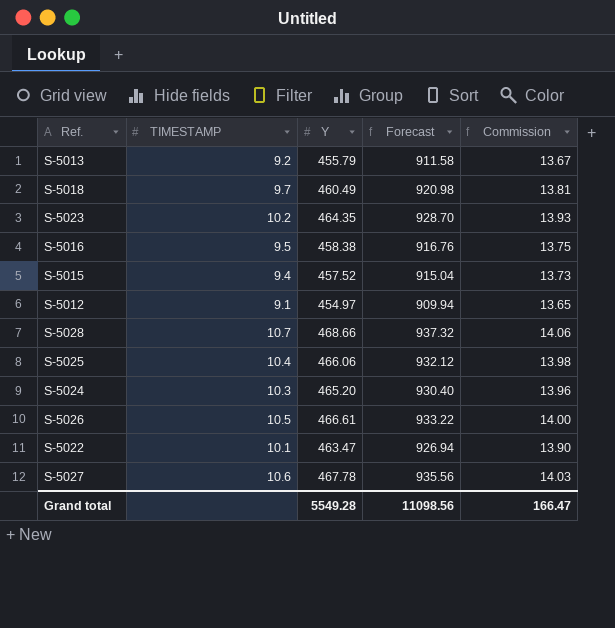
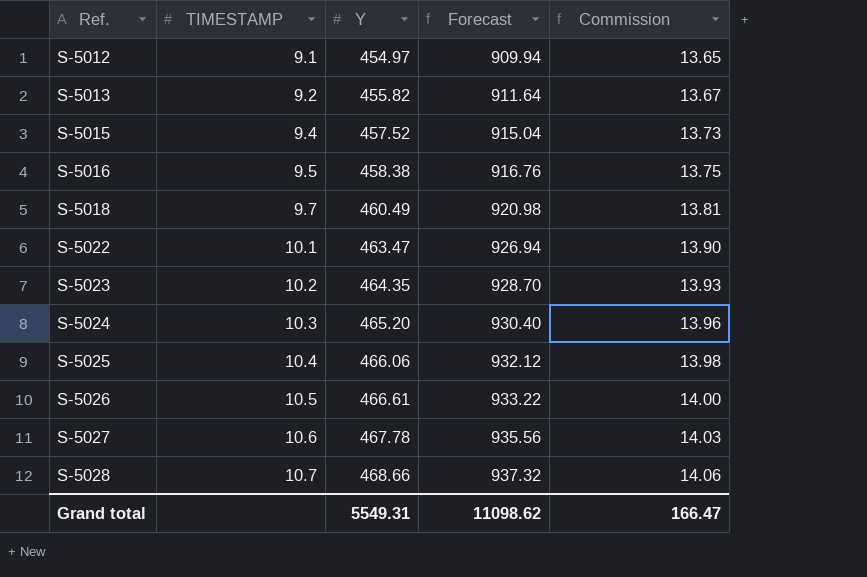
row order: none -> Ref. ascending
S-5013 | Y: 455.79 -> 455.82
S-5013 | Forecast: 911.58 -> 911.64
Grand total | Y: 5549.28 -> 5549.31
Grand total | Forecast: 11098.56 -> 11098.62

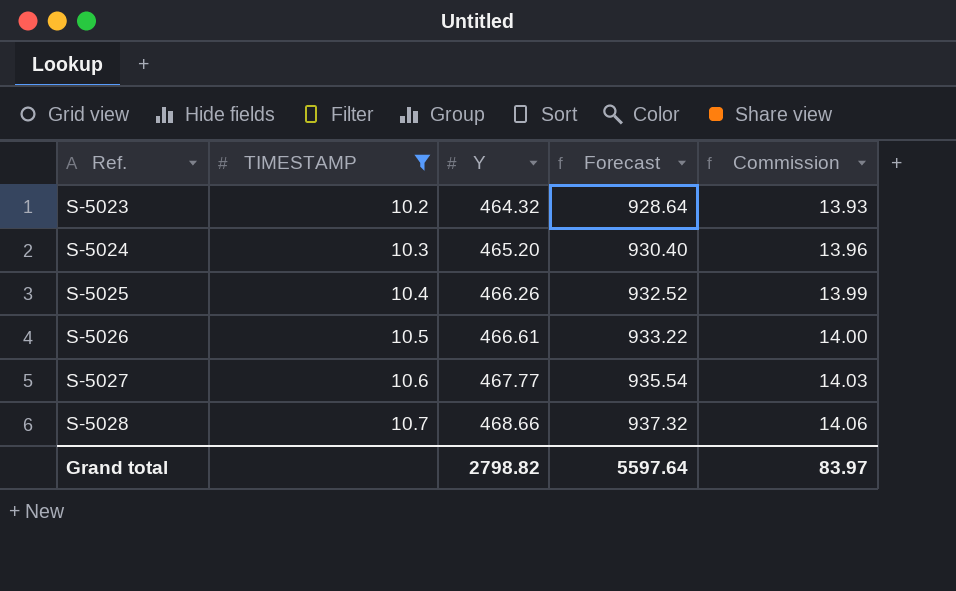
filter: none -> TIMESTAMP >= 10.2
S-5023 | Y: 464.35 -> 464.32
S-5023 | Forecast: 928.70 -> 928.64
S-5025 | Y: 466.06 -> 466.26
S-5025 | Forecast: 932.12 -> 932.52
S-5025 | Commission: 13.98 -> 13.99
S-5027 | Y: 467.78 -> 467.77
S-5027 | Forecast: 935.56 -> 935.54
Grand total | Y: 5549.31 -> 2798.82
Grand total | Forecast: 11098.62 -> 5597.64
Grand total | Commission: 166.47 -> 83.97

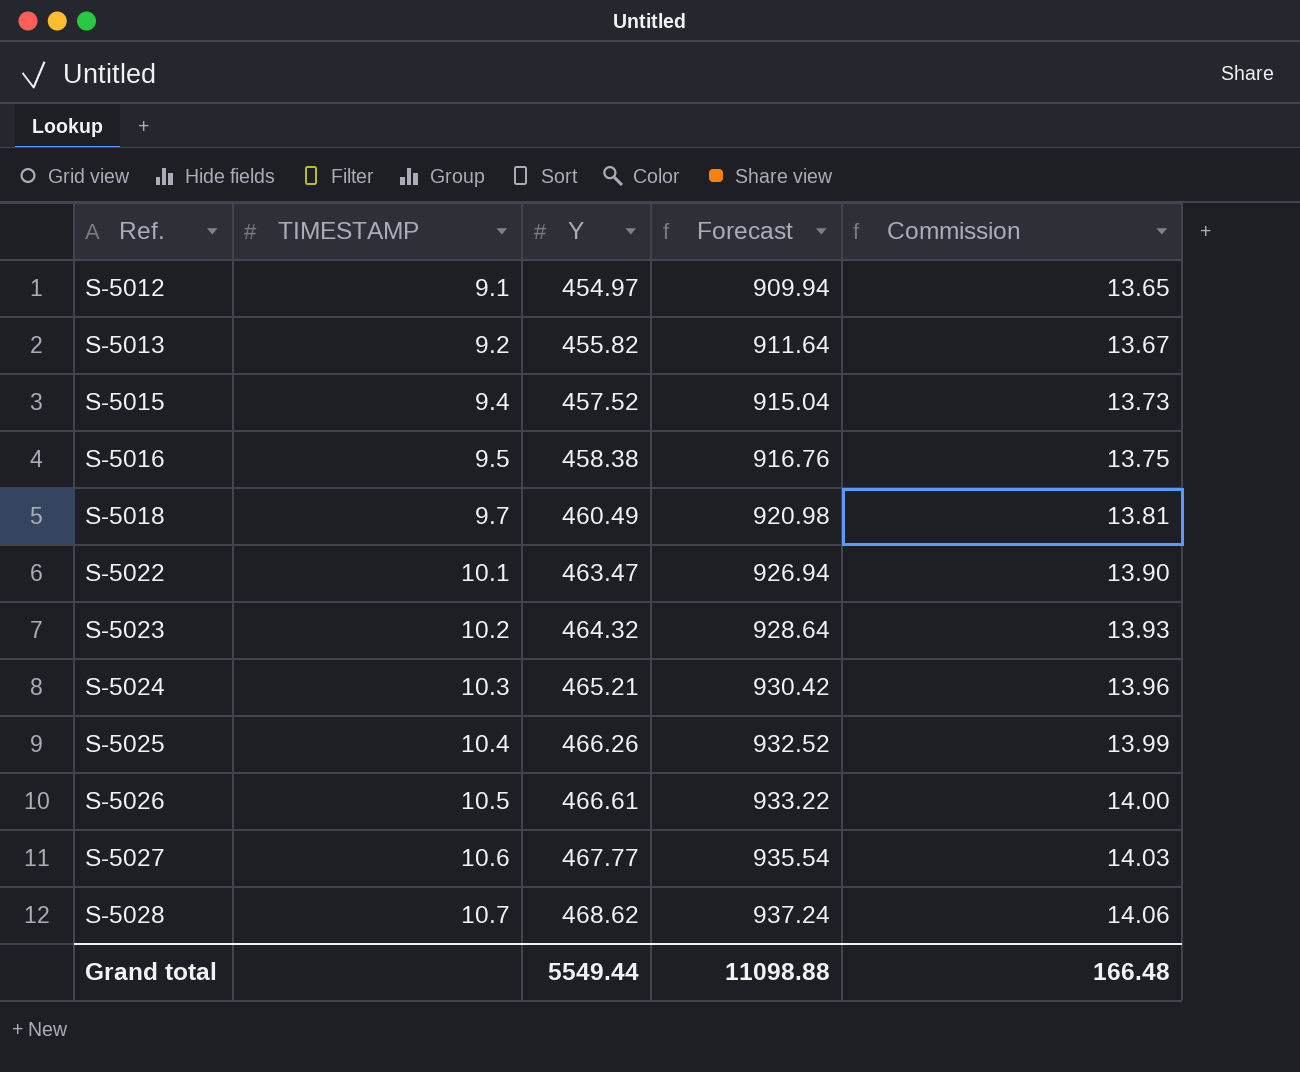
filter: TIMESTAMP >= 10.2 -> none
S-5024 | Y: 465.20 -> 465.21
S-5024 | Forecast: 930.40 -> 930.42
S-5028 | Y: 468.66 -> 468.62
S-5028 | Forecast: 937.32 -> 937.24
Grand total | Y: 2798.82 -> 5549.44
Grand total | Forecast: 5597.64 -> 11098.88
Grand total | Commission: 83.97 -> 166.48

